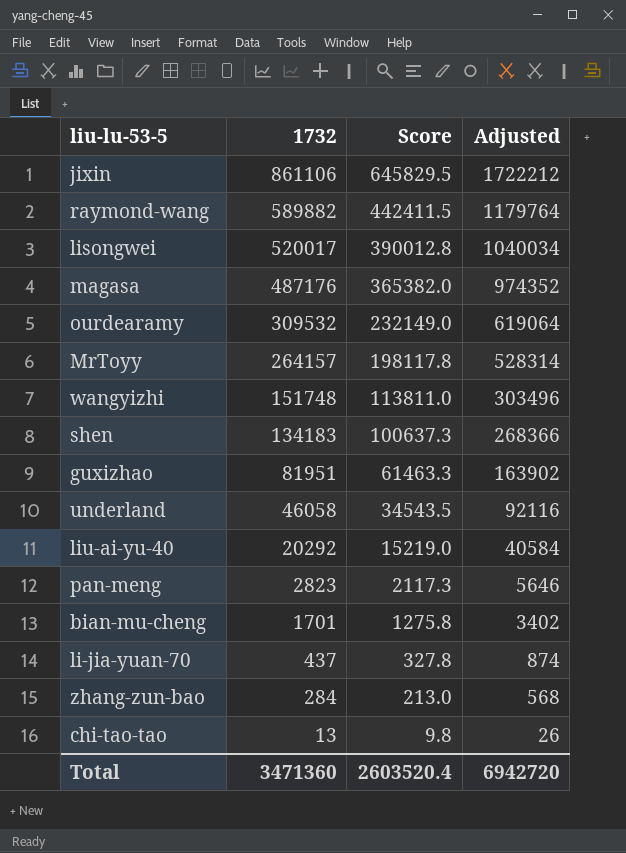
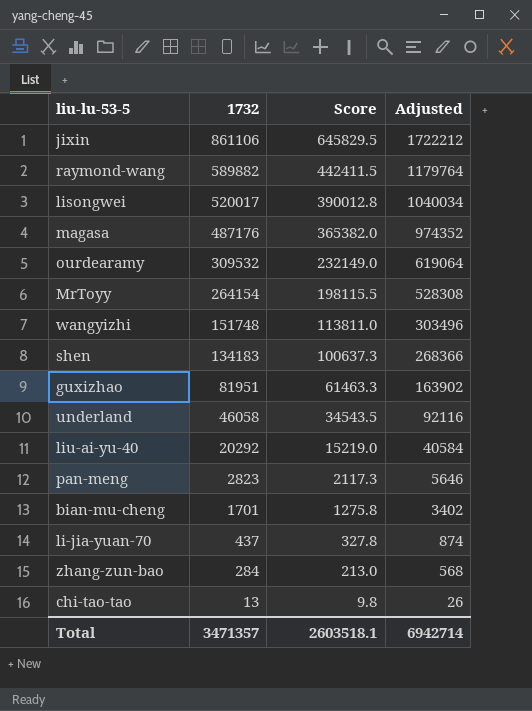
MrToyy | 1732: 264157 -> 264154
MrToyy | Score: 198117.8 -> 198115.5
MrToyy | Adjusted: 528314 -> 528308
Total | 1732: 3471360 -> 3471357
Total | Score: 2603520.4 -> 2603518.1
Total | Adjusted: 6942720 -> 6942714

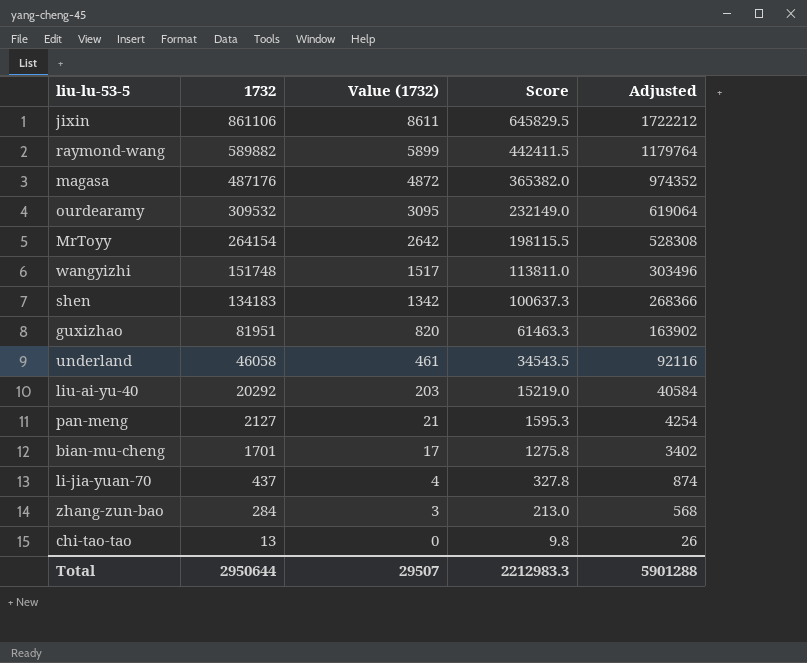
column Value (1732) | formula: none -> [1732] * 0.01
row lisongwei: 520017 | 390012.8 | 1040034 -> none
pan-meng | 1732: 2823 -> 2127
pan-meng | Score: 2117.3 -> 1595.3
pan-meng | Adjusted: 5646 -> 4254
Total | 1732: 3471357 -> 2950644
Total | Score: 2603518.1 -> 2212983.3
Total | Adjusted: 6942714 -> 5901288

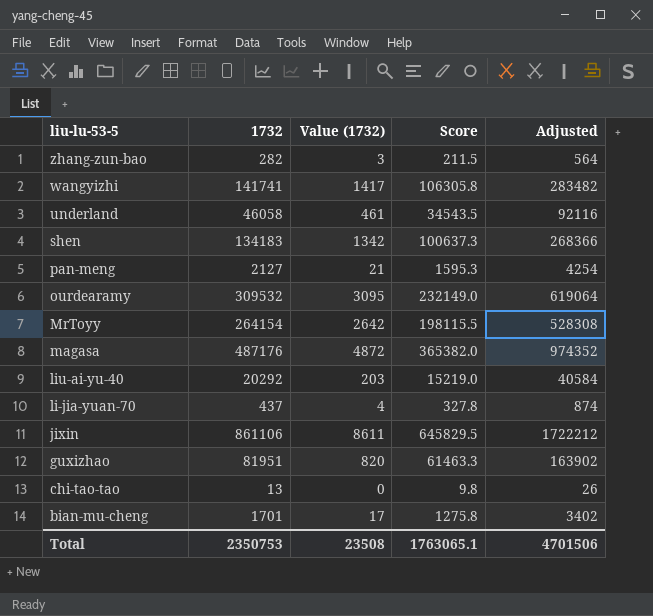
row order: 1732 descending -> liu-lu-53-5 descending
row raymond-wang: 589882 | 5899 | 442411.5 | 1179764 -> none
zhang-zun-bao | 1732: 284 -> 282
zhang-zun-bao | Score: 213.0 -> 211.5
zhang-zun-bao | Adjusted: 568 -> 564
wangyizhi | 1732: 151748 -> 141741
wangyizhi | Value (1732): 1517 -> 1417
wangyizhi | Score: 113811.0 -> 106305.8
wangyizhi | Adjusted: 303496 -> 283482
Total | 1732: 2950644 -> 2350753
Total | Value (1732): 29507 -> 23508
Total | Score: 2212983.3 -> 1763065.1
Total | Adjusted: 5901288 -> 4701506

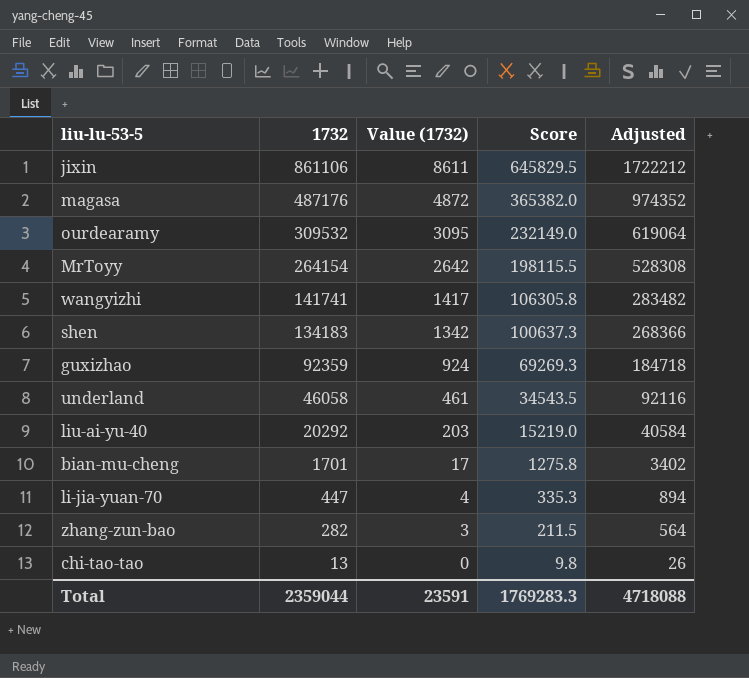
row order: liu-lu-53-5 descending -> 1732 descending
row pan-meng: 2127 | 21 | 1595.3 | 4254 -> none
guxizhao | 1732: 81951 -> 92359
guxizhao | Value (1732): 820 -> 924
guxizhao | Score: 61463.3 -> 69269.3
guxizhao | Adjusted: 163902 -> 184718
li-jia-yuan-70 | 1732: 437 -> 447
li-jia-yuan-70 | Score: 327.8 -> 335.3
li-jia-yuan-70 | Adjusted: 874 -> 894
Total | 1732: 2350753 -> 2359044
Total | Value (1732): 23508 -> 23591
Total | Score: 1763065.1 -> 1769283.3
Total | Adjusted: 4701506 -> 4718088

